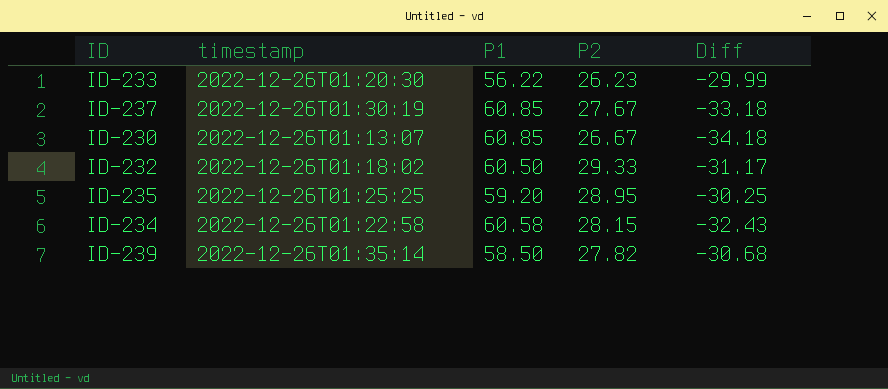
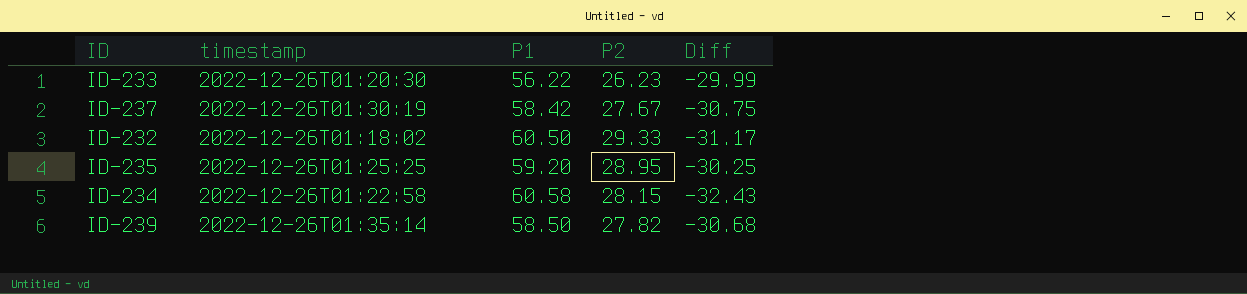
row ID-230: 2022-12-26T01:13:07 | 60.85 | 26.67 | -34.18 -> none
ID-237 | P1: 60.85 -> 58.42
ID-237 | Diff: -33.18 -> -30.75

